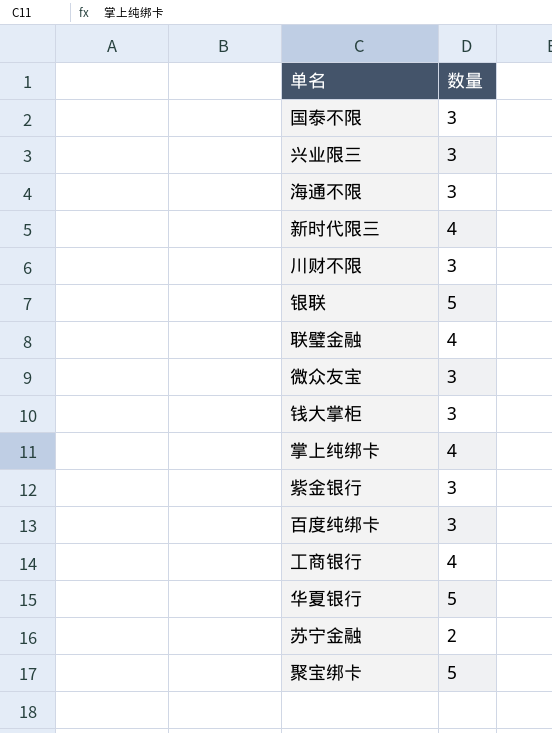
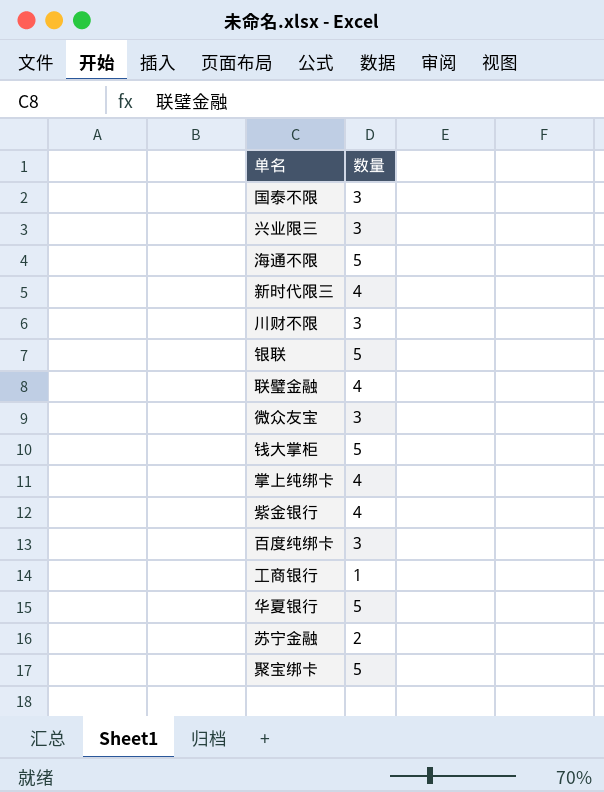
海通不限 | 数量: 3 -> 5
钱大掌柜 | 数量: 3 -> 5
紫金银行 | 数量: 3 -> 4
工商银行 | 数量: 4 -> 1

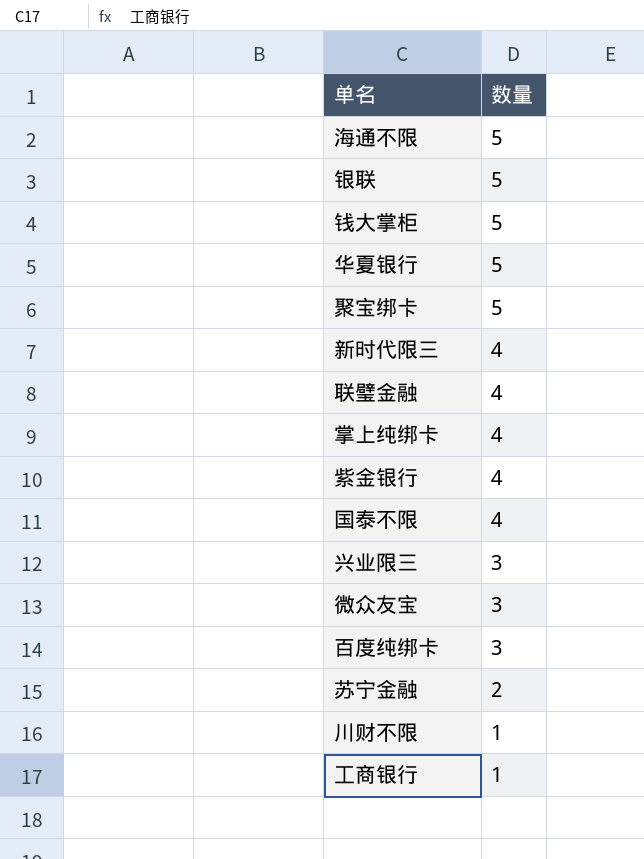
row order: none -> 数量 descending
国泰不限 | 数量: 3 -> 4
川财不限 | 数量: 3 -> 1

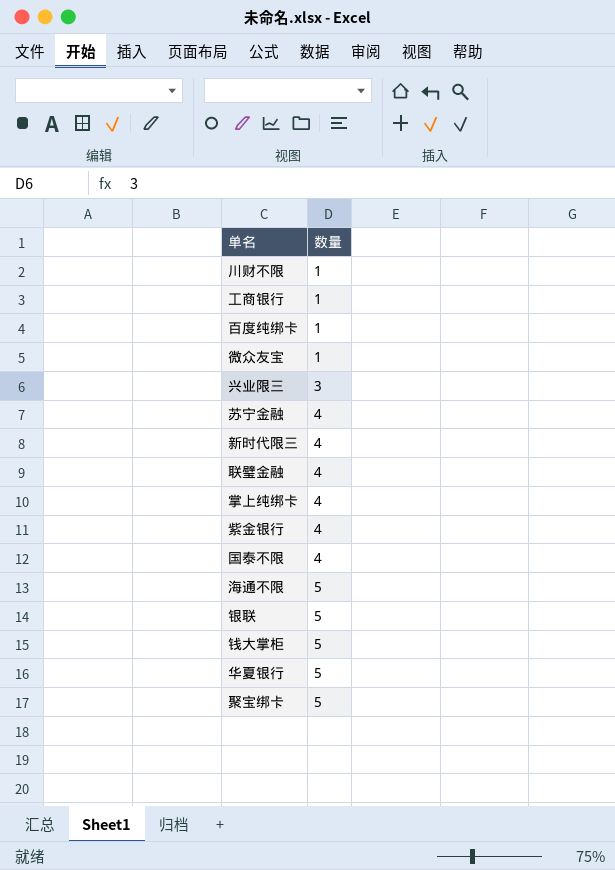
row order: 数量 descending -> 数量 ascending
百度纯绑卡 | 数量: 3 -> 1
微众友宝 | 数量: 3 -> 1
苏宁金融 | 数量: 2 -> 4

